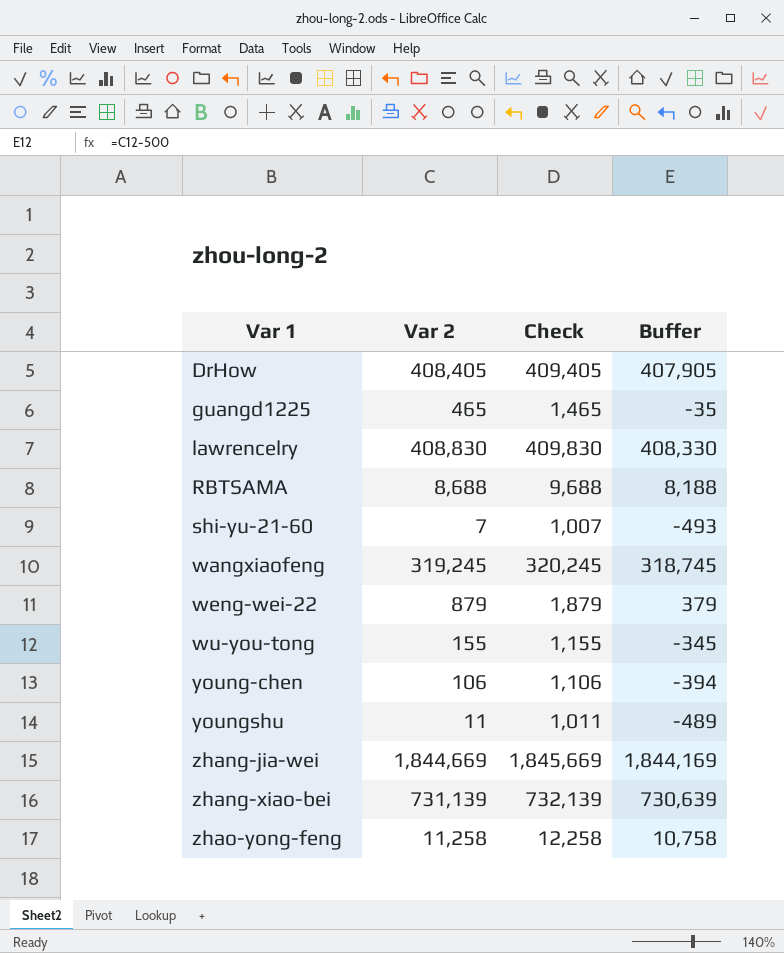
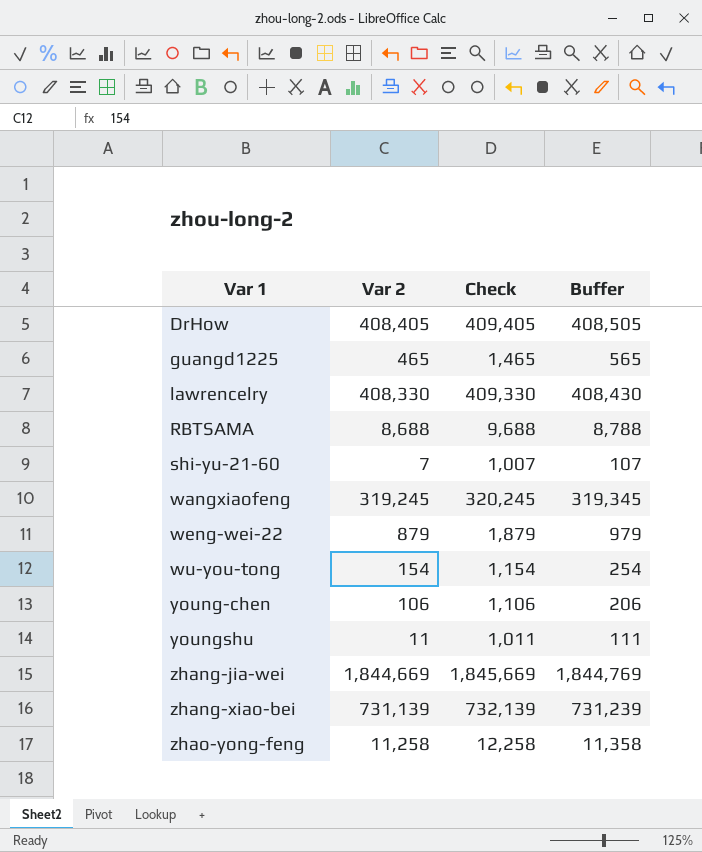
column Buffer | formula: [Var 2] - 500 -> [Var 2] + 100
lawrencelry | Var 2: 408,830 -> 408,330
lawrencelry | Check: 409,830 -> 409,330
wu-you-tong | Var 2: 155 -> 154
wu-you-tong | Check: 1,155 -> 1,154

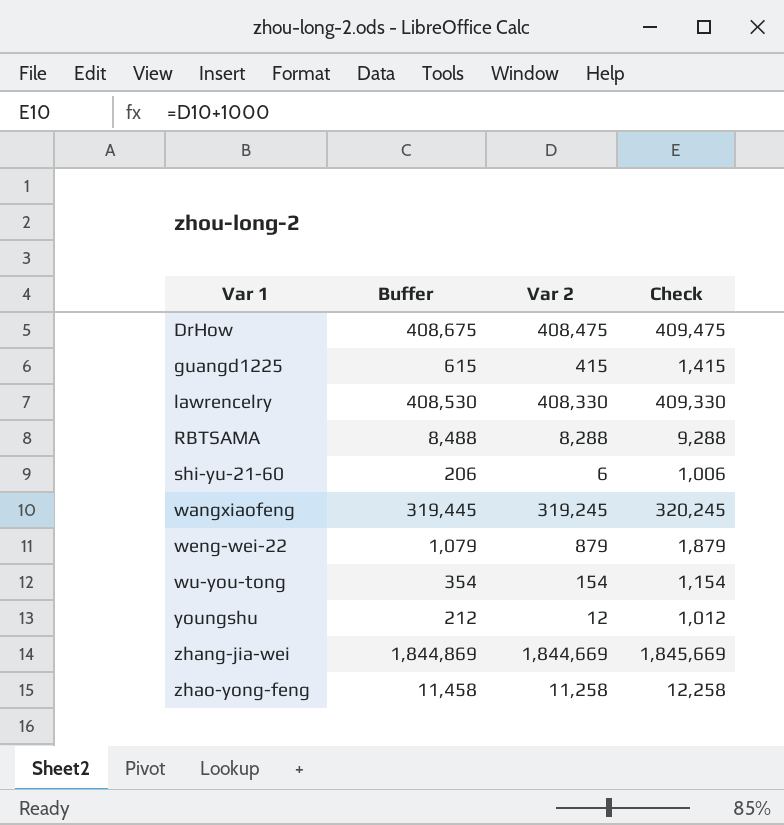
column Buffer | formula: [Var 2] + 100 -> [Var 2] + 200
column Buffer | position: 4 -> 2
row young-chen: 106 | 1,106 | 206 -> none
row zhang-xiao-bei: 731,139 | 732,139 | 731,239 -> none
DrHow | Var 2: 408,405 -> 408,475
DrHow | Check: 409,405 -> 409,475
guangd1225 | Var 2: 465 -> 415
guangd1225 | Check: 1,465 -> 1,415
RBTSAMA | Var 2: 8,688 -> 8,288
RBTSAMA | Check: 9,688 -> 9,288
shi-yu-21-60 | Var 2: 7 -> 6
shi-yu-21-60 | Check: 1,007 -> 1,006
youngshu | Var 2: 11 -> 12
youngshu | Check: 1,011 -> 1,012

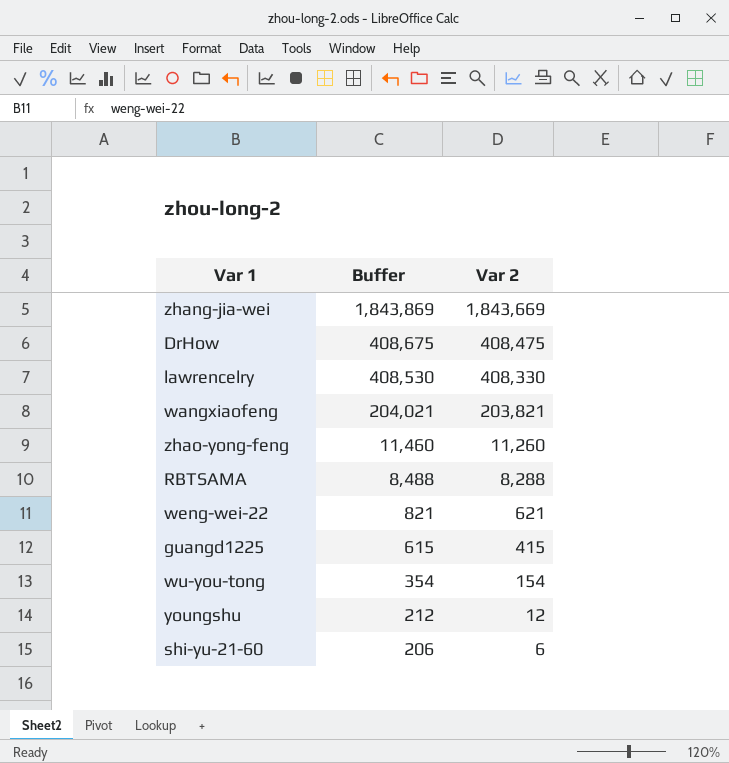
row order: Var 1 ascending -> Buffer descending
column Check | formula: [Var 2] + 1000 -> none
zhang-jia-wei | Buffer: 1,844,869 -> 1,843,869
zhang-jia-wei | Var 2: 1,844,669 -> 1,843,669
wangxiaofeng | Buffer: 319,445 -> 204,021
wangxiaofeng | Var 2: 319,245 -> 203,821
zhao-yong-feng | Buffer: 11,458 -> 11,460
zhao-yong-feng | Var 2: 11,258 -> 11,260
weng-wei-22 | Buffer: 1,079 -> 821
weng-wei-22 | Var 2: 879 -> 621

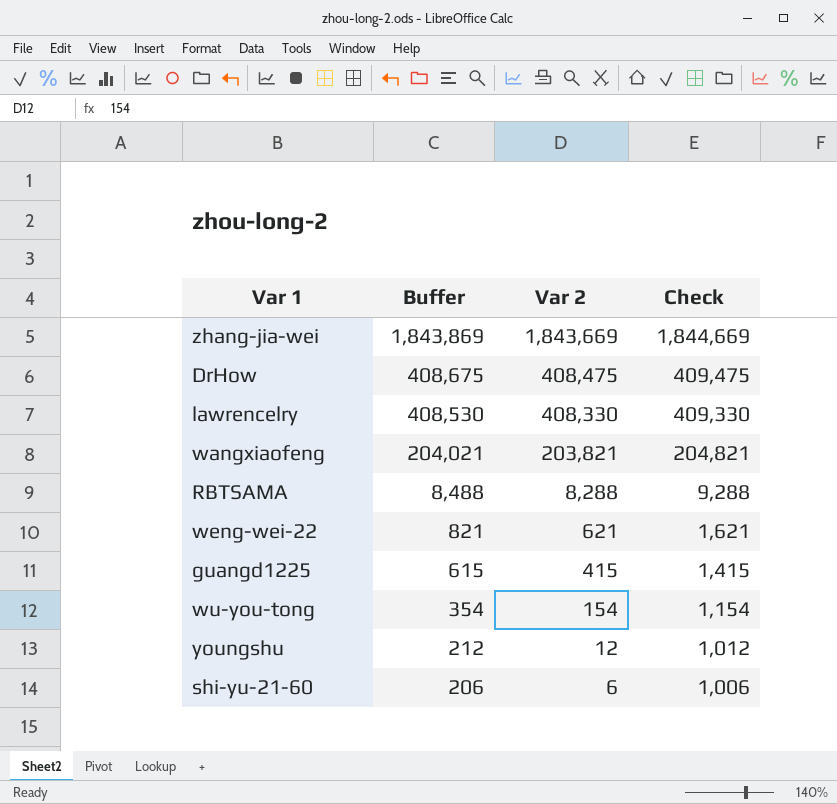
column Check | formula: none -> [Var 2] + 1000
row zhao-yong-feng: 11,460 | 11,260 -> none

